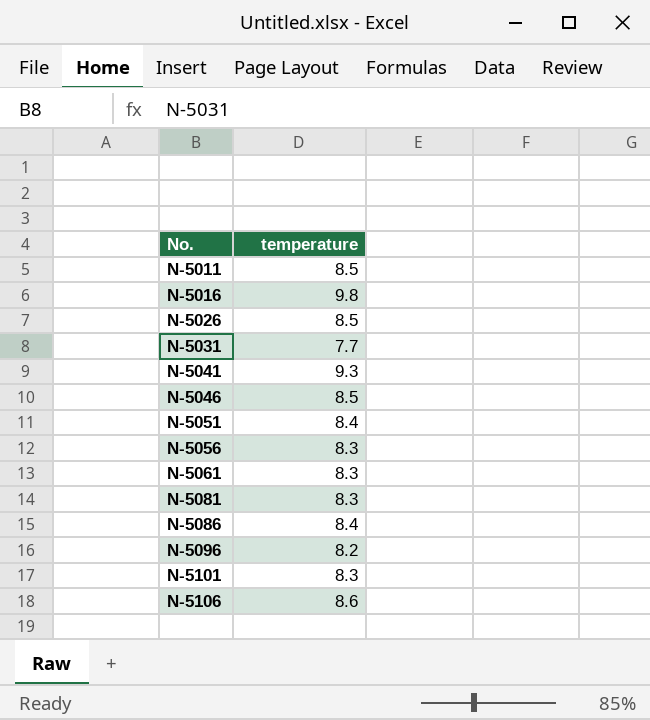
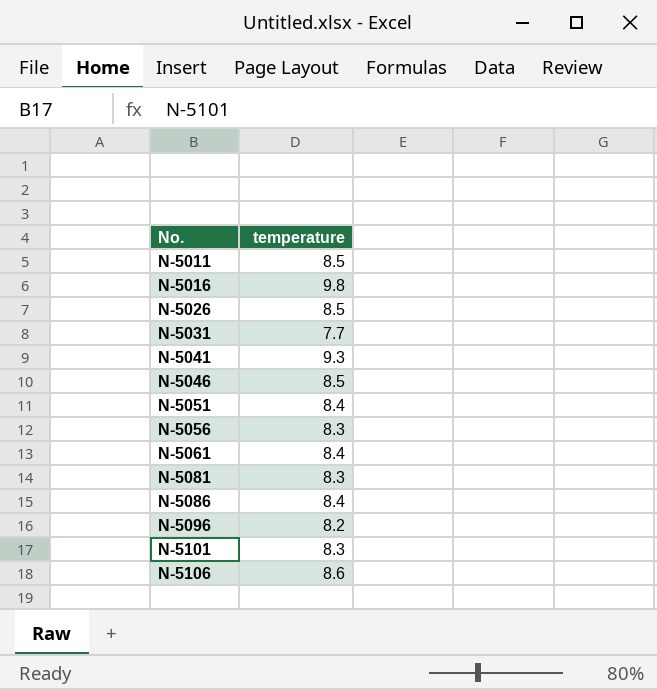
N-5061 | temperature: 8.3 -> 8.4

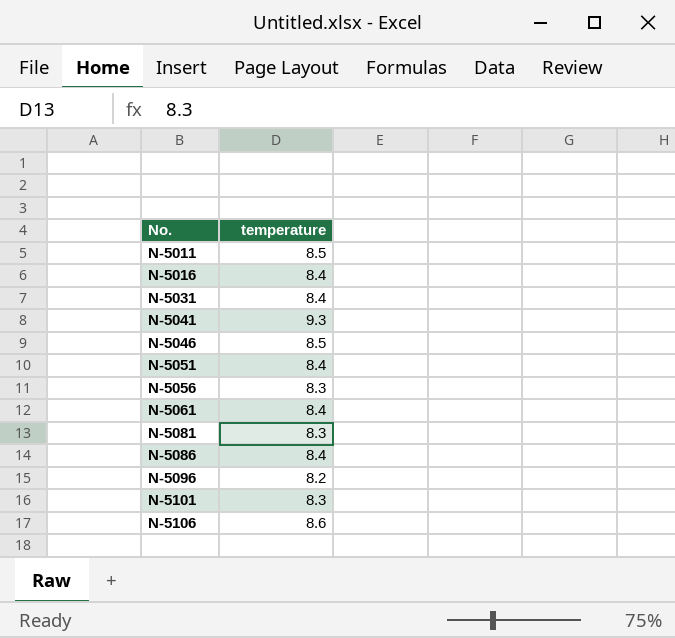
row N-5026: 8.5 -> none
N-5016 | temperature: 9.8 -> 8.4
N-5031 | temperature: 7.7 -> 8.4

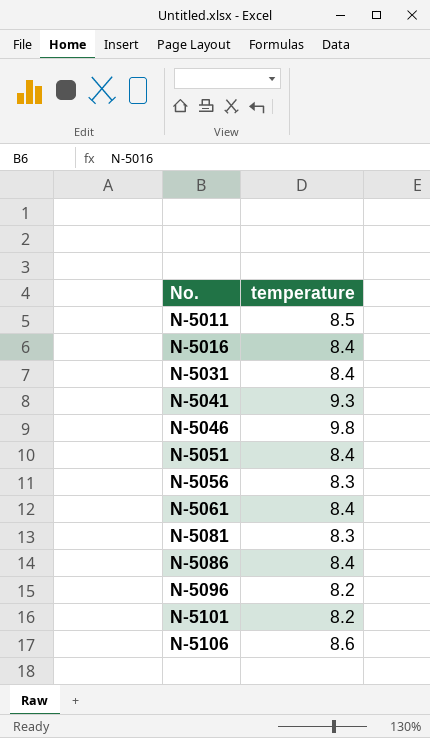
N-5046 | temperature: 8.5 -> 9.8
N-5101 | temperature: 8.3 -> 8.2

